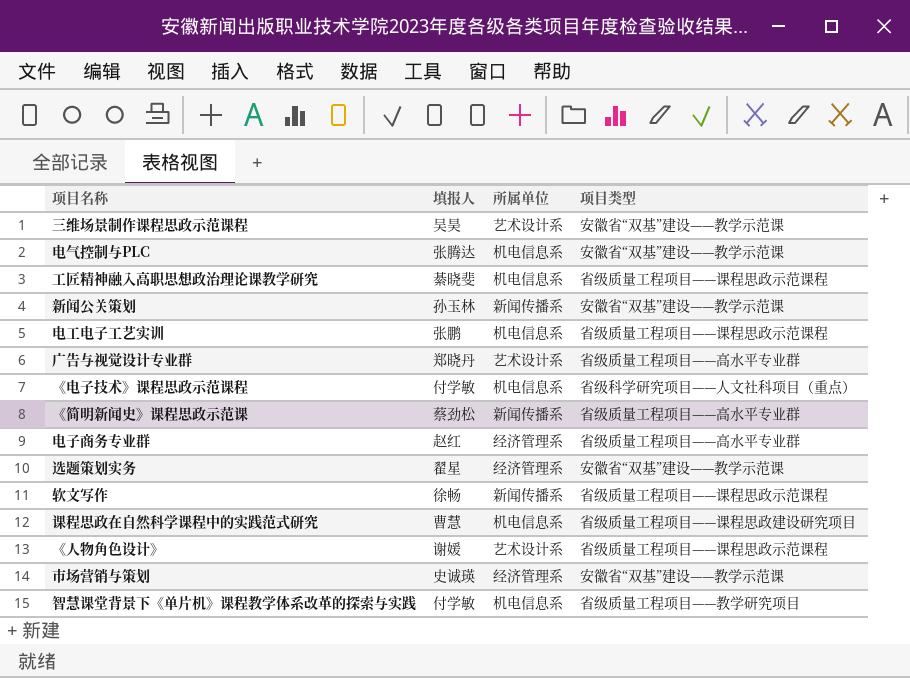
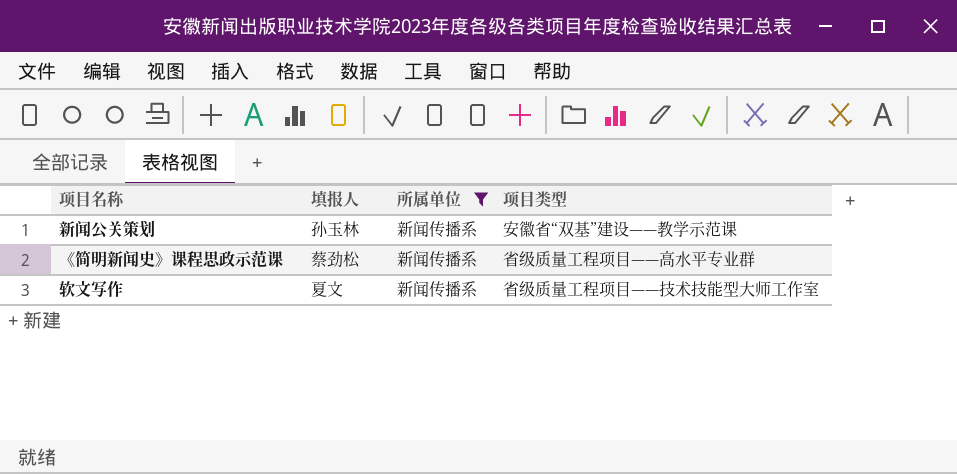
filter: none -> 所属单位 = 新闻传播系
软文写作 | 填报人: 徐畅 -> 夏文
软文写作 | 项目类型: 省级质量工程项目——课程思政示范课程 -> 省级质量工程项目——技术技能型大师工作室

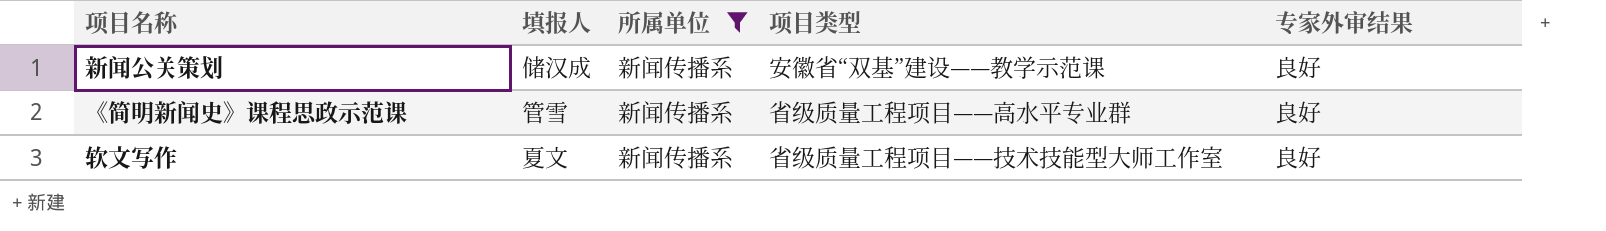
column 专家外审结果 | position: none -> 5
新闻公关策划 | 填报人: 孙玉林 -> 储汉成
《简明新闻史》课程思政示范课 | 填报人: 蔡劲松 -> 管雪

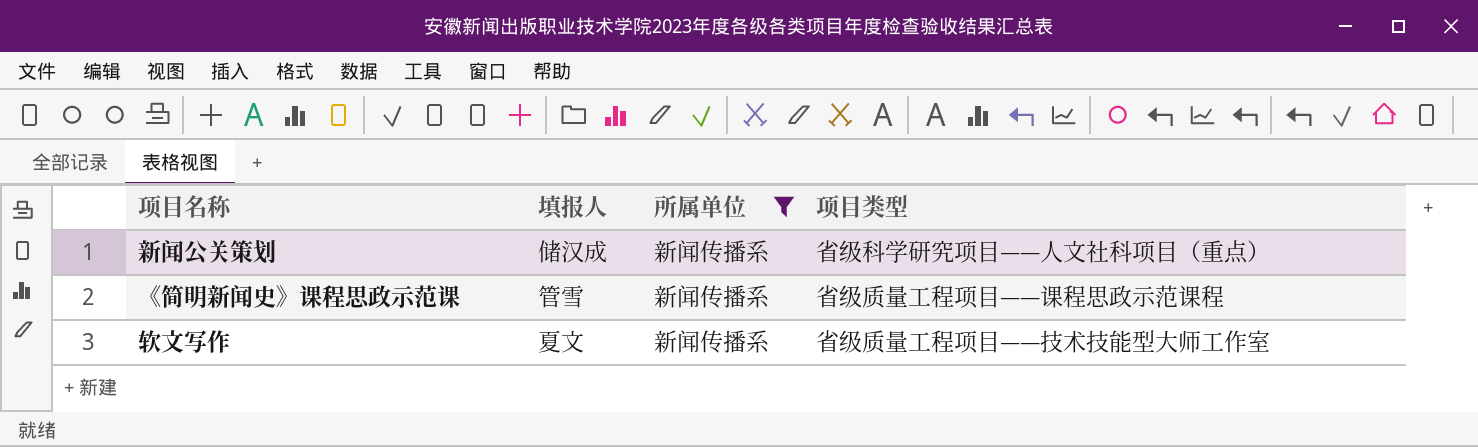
column 专家外审结果 | position: 5 -> none
新闻公关策划 | 项目类型: 安徽省“双基”建设——教学示范课 -> 省级科学研究项目——人文社科项目（重点）
《简明新闻史》课程思政示范课 | 项目类型: 省级质量工程项目——高水平专业群 -> 省级质量工程项目——课程思政示范课程

